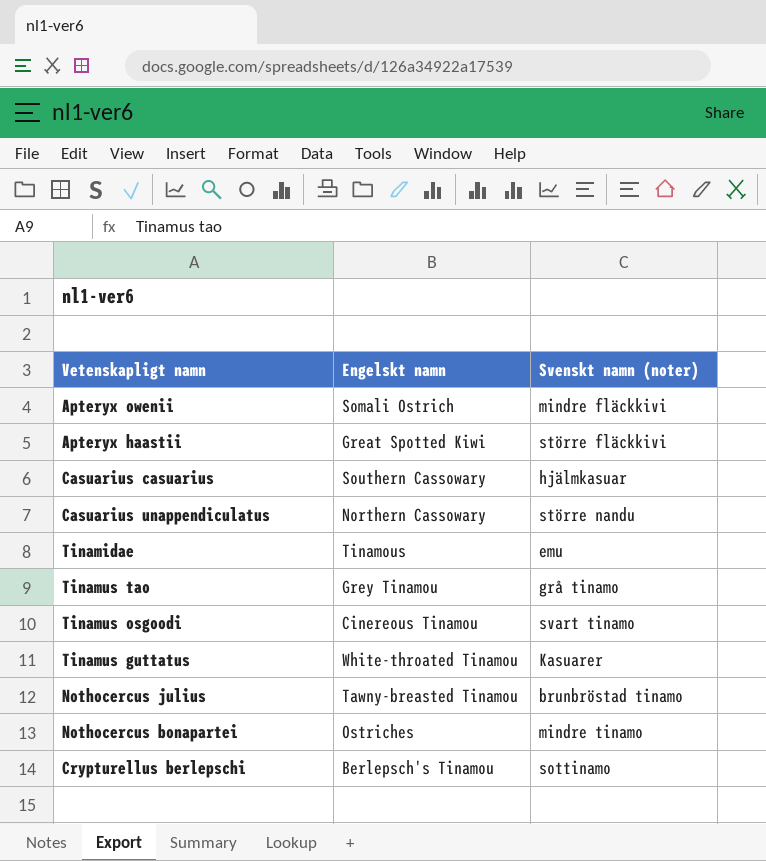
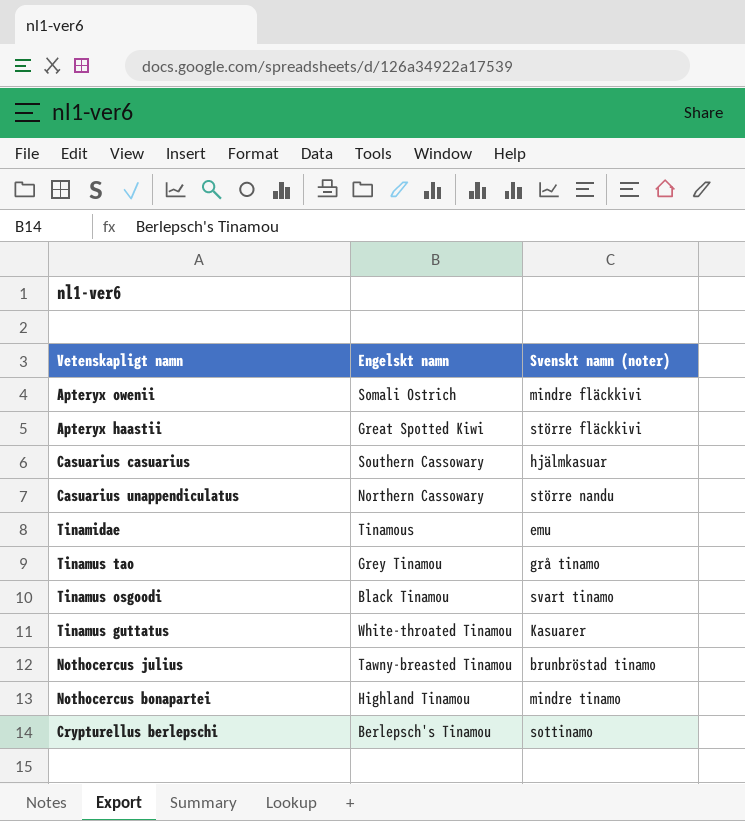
Tinamus osgoodi | Engelskt namn: Cinereous Tinamou -> Black Tinamou
Nothocercus bonapartei | Engelskt namn: Ostriches -> Highland Tinamou

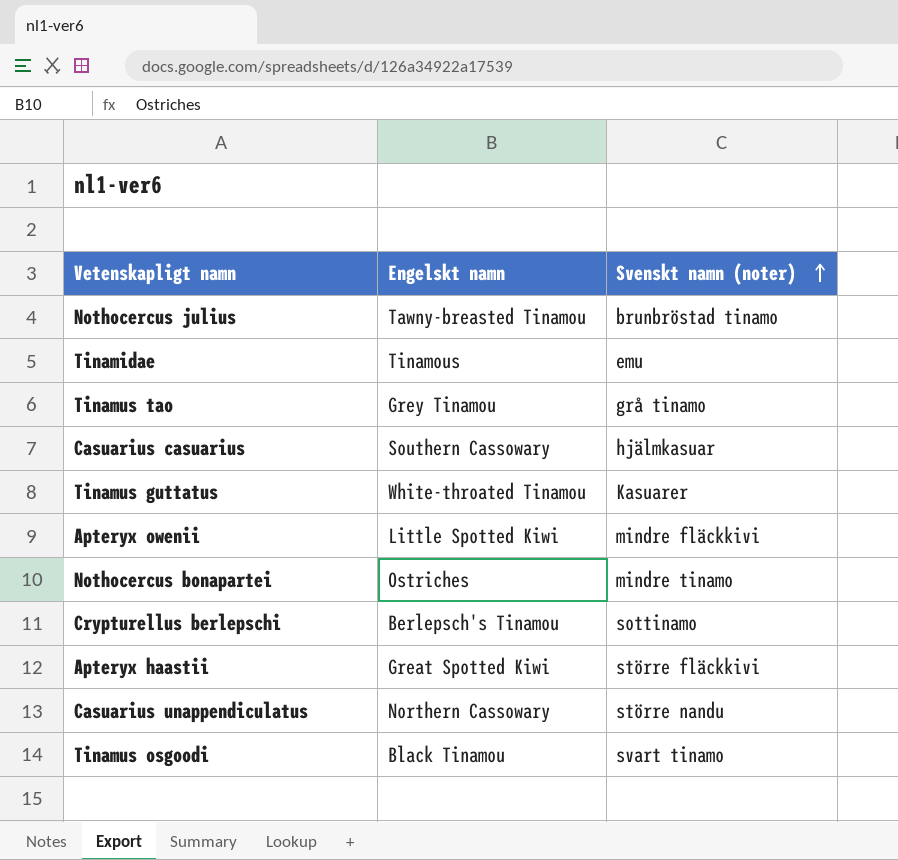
row order: none -> Svenskt namn (noter) ascending
Apteryx owenii | Engelskt namn: Somali Ostrich -> Little Spotted Kiwi
Nothocercus bonapartei | Engelskt namn: Highland Tinamou -> Ostriches

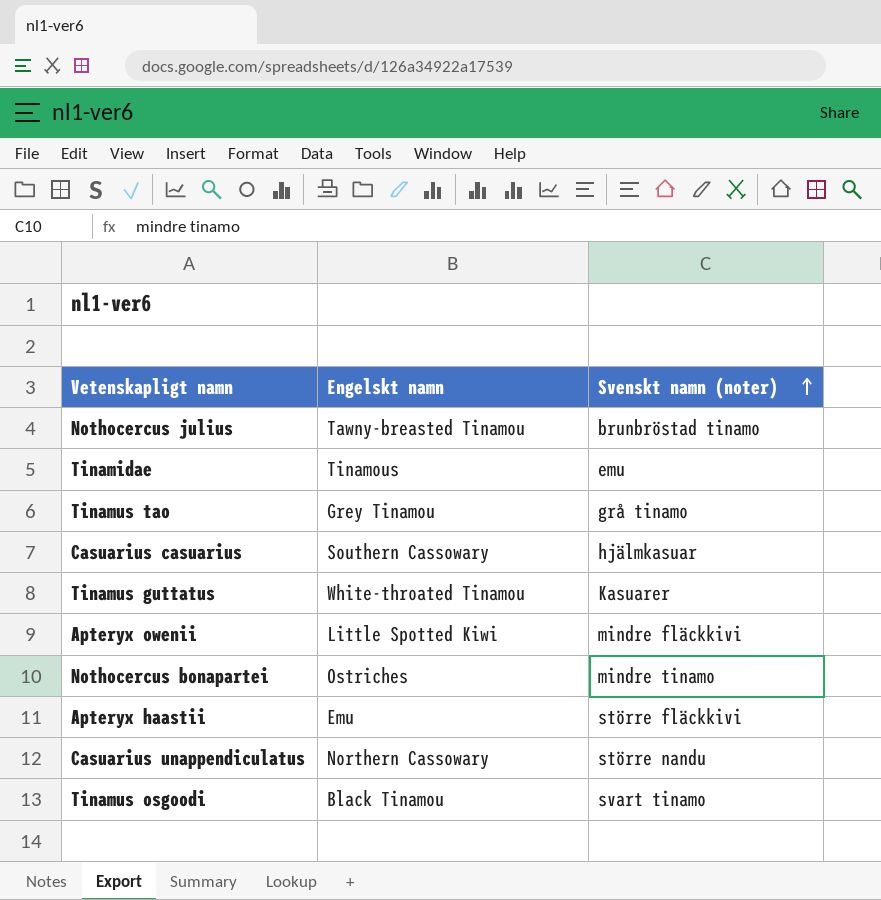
row Crypturellus berlepschi: Berlepsch's Tinamou | sottinamo -> none
Apteryx haastii | Engelskt namn: Great Spotted Kiwi -> Emu

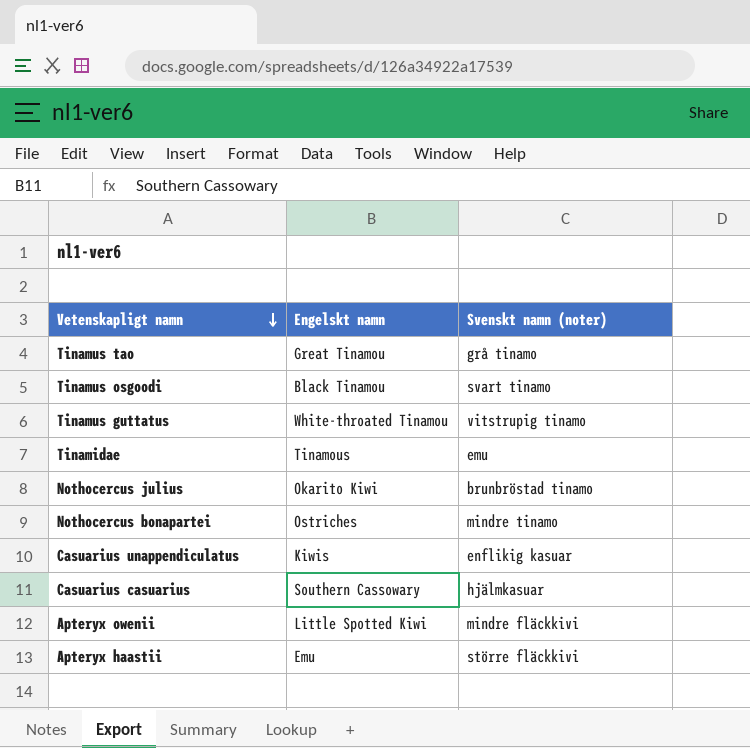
row order: Svenskt namn (noter) ascending -> Vetenskapligt namn descending
Tinamus tao | Engelskt namn: Grey Tinamou -> Great Tinamou
Tinamus guttatus | Svenskt namn (noter): Kasuarer -> vitstrupig tinamo
Nothocercus julius | Engelskt namn: Tawny-breasted Tinamou -> Okarito Kiwi
Casuarius unappendiculatus | Engelskt namn: Northern Cassowary -> Kiwis
Casuarius unappendiculatus | Svenskt namn (noter): större nandu -> enflikig kasuar

